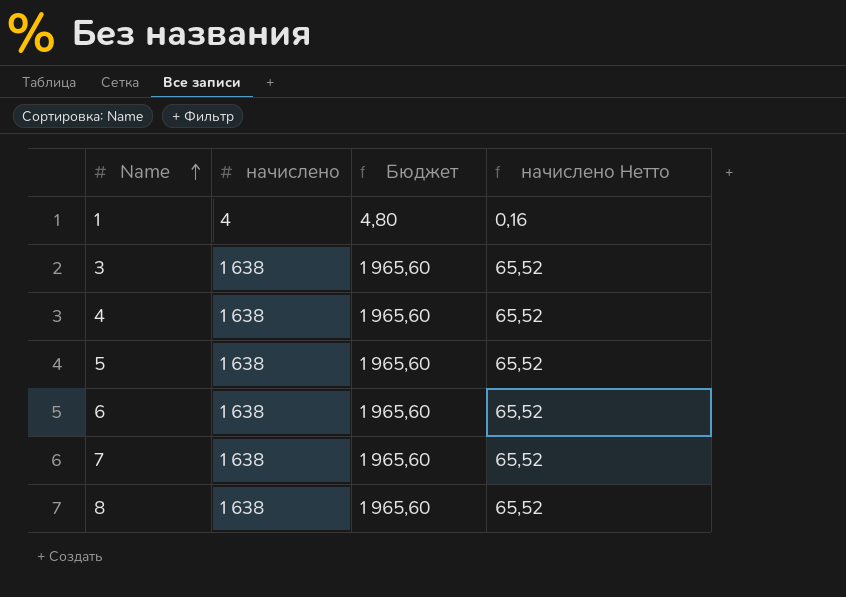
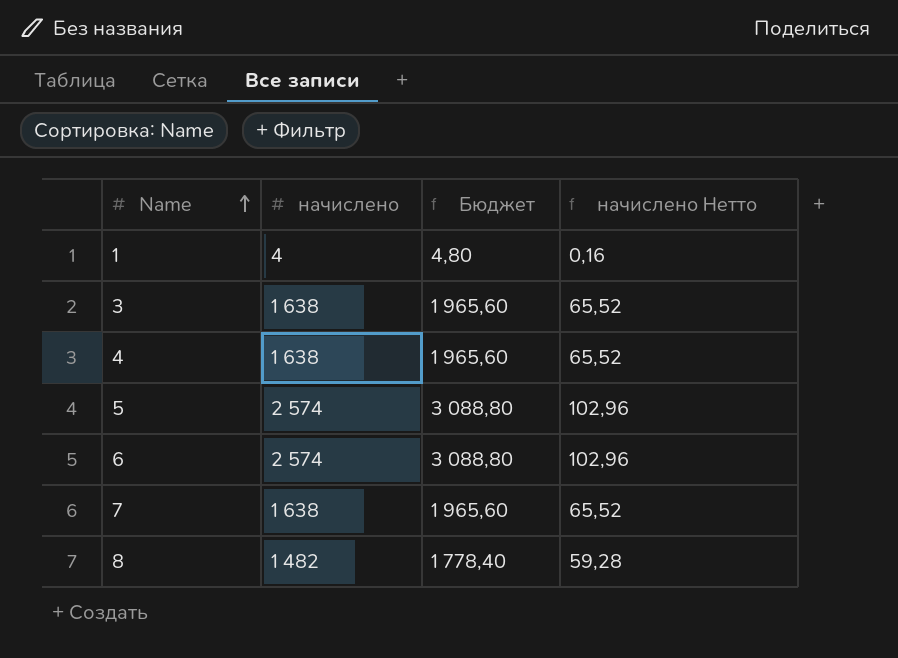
5 | начислено: 1 638 -> 2 574
5 | Бюджет: 1 965,60 -> 3 088,80
5 | начислено Нетто: 65,52 -> 102,96
6 | начислено: 1 638 -> 2 574
6 | Бюджет: 1 965,60 -> 3 088,80
6 | начислено Нетто: 65,52 -> 102,96
8 | начислено: 1 638 -> 1 482
8 | Бюджет: 1 965,60 -> 1 778,40
8 | начислено Нетто: 65,52 -> 59,28

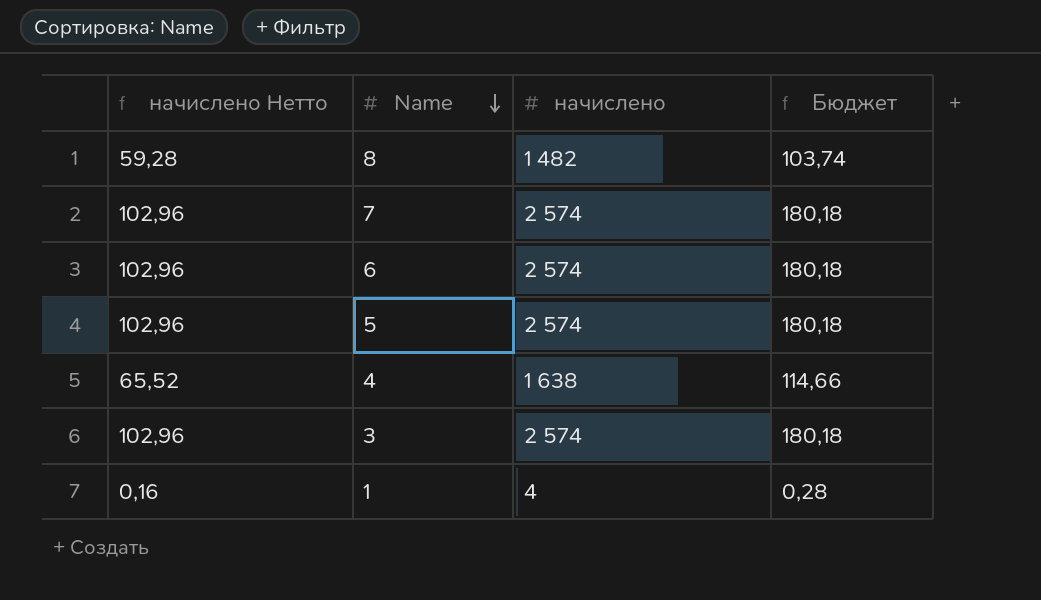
row order: Name ascending -> Name descending
column начислено Нетто | position: 4 -> 1
column Бюджет | formula: [начислено] * 1,2 -> [начислено] * 0,07
7 | начислено Нетто: 65,52 -> 102,96
7 | начислено: 1 638 -> 2 574
3 | начислено Нетто: 65,52 -> 102,96
3 | начислено: 1 638 -> 2 574

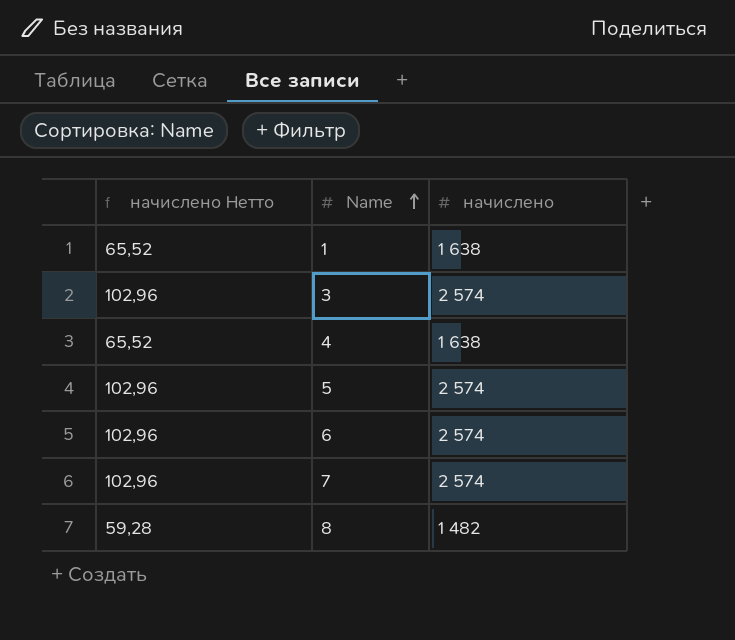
row order: Name descending -> Name ascending
column Бюджет | formula: [начислено] * 0,07 -> none
1 | начислено Нетто: 0,16 -> 65,52
1 | начислено: 4 -> 1 638

